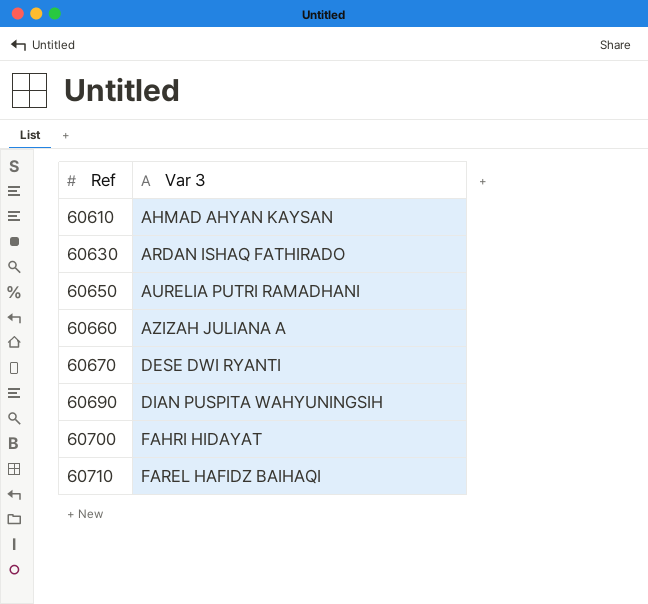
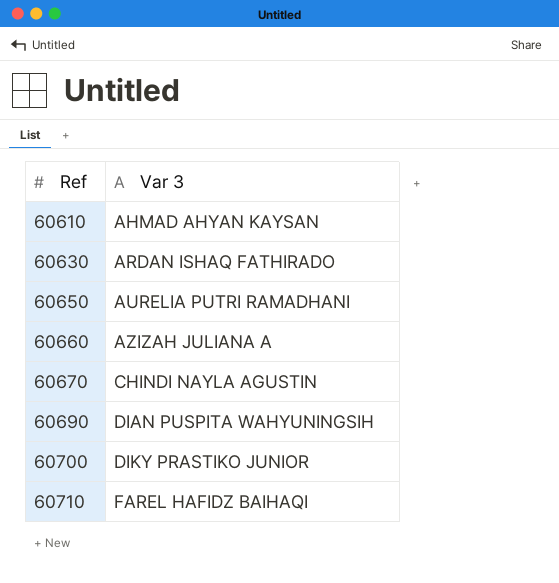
60670 | Var 3: DESE DWI RYANTI -> CHINDI NAYLA AGUSTIN
60700 | Var 3: FAHRI HIDAYAT -> DIKY PRASTIKO JUNIOR

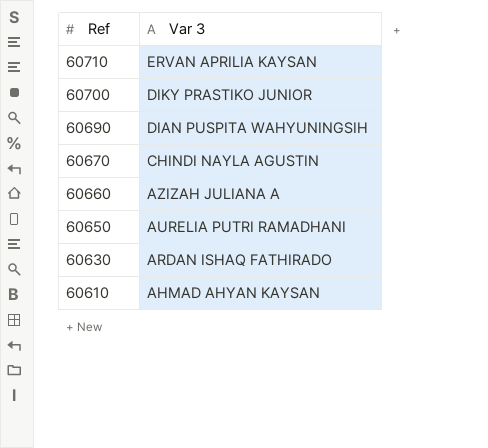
row order: Ref ascending -> Ref descending
60710 | Var 3: FAREL HAFIDZ BAIHAQI -> ERVAN APRILIA KAYSAN

